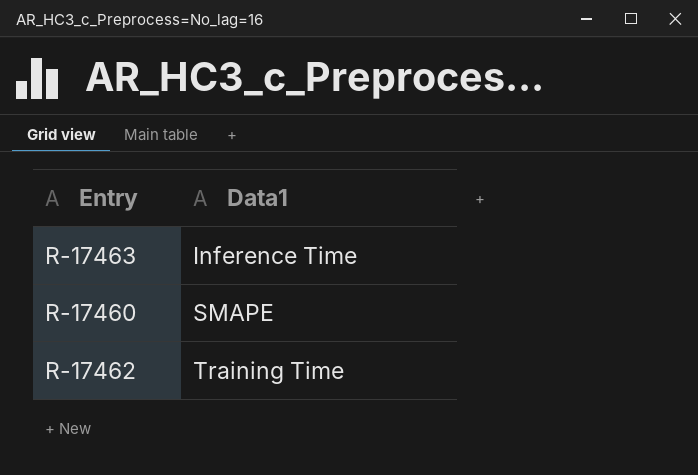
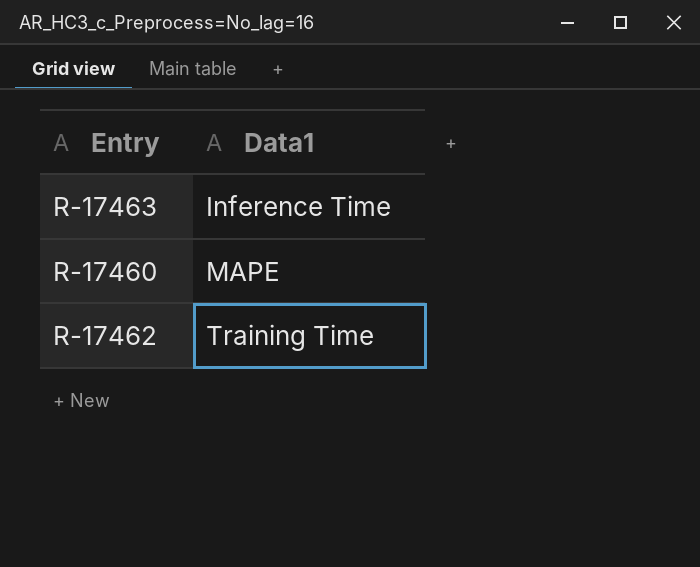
R-17460 | Data1: SMAPE -> MAPE

